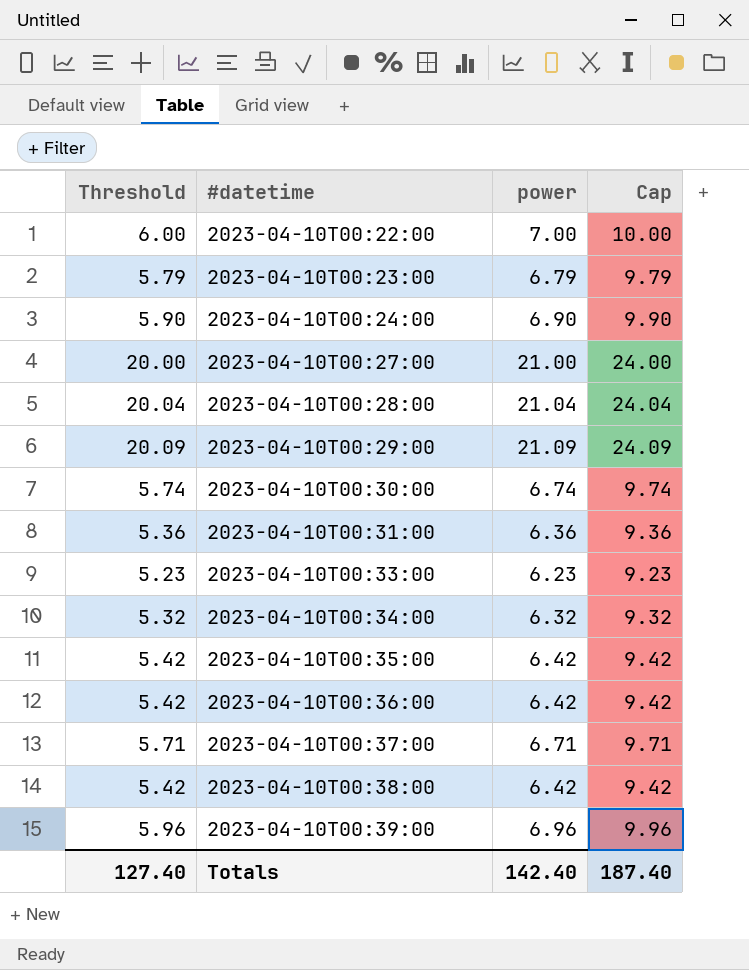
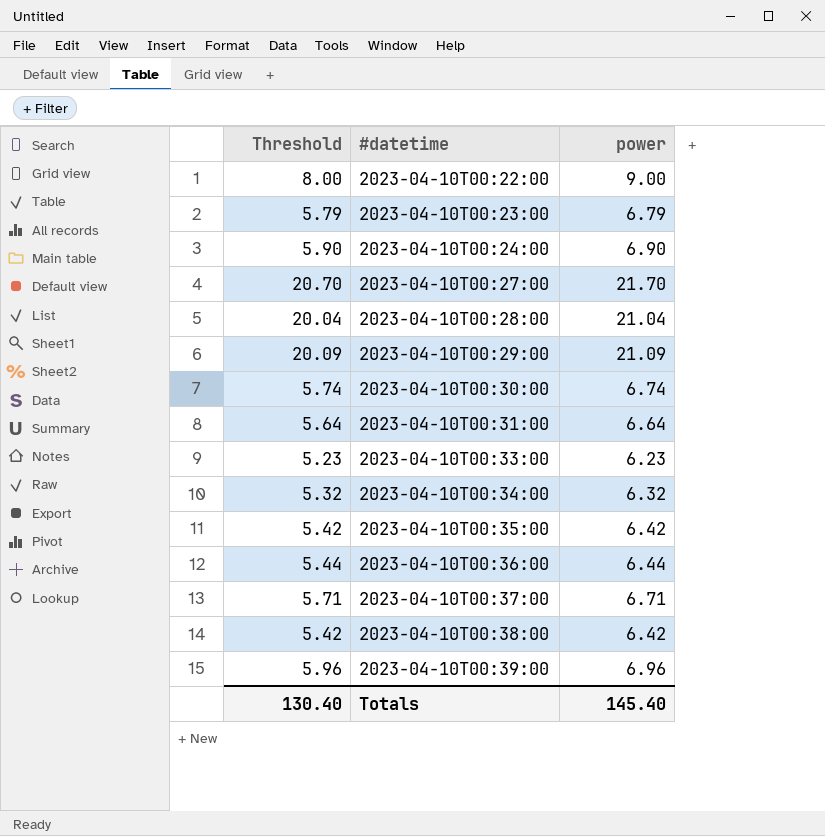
column Cap | formula: [power] + 3 -> none
2023-04-10T00:22:00 | Threshold: 6.00 -> 8.00
2023-04-10T00:22:00 | power: 7.00 -> 9.00
2023-04-10T00:27:00 | Threshold: 20.00 -> 20.70
2023-04-10T00:27:00 | power: 21.00 -> 21.70
2023-04-10T00:31:00 | Threshold: 5.36 -> 5.64
2023-04-10T00:31:00 | power: 6.36 -> 6.64
2023-04-10T00:36:00 | Threshold: 5.42 -> 5.44
2023-04-10T00:36:00 | power: 6.42 -> 6.44
Totals | Threshold: 127.40 -> 130.40
Totals | power: 142.40 -> 145.40

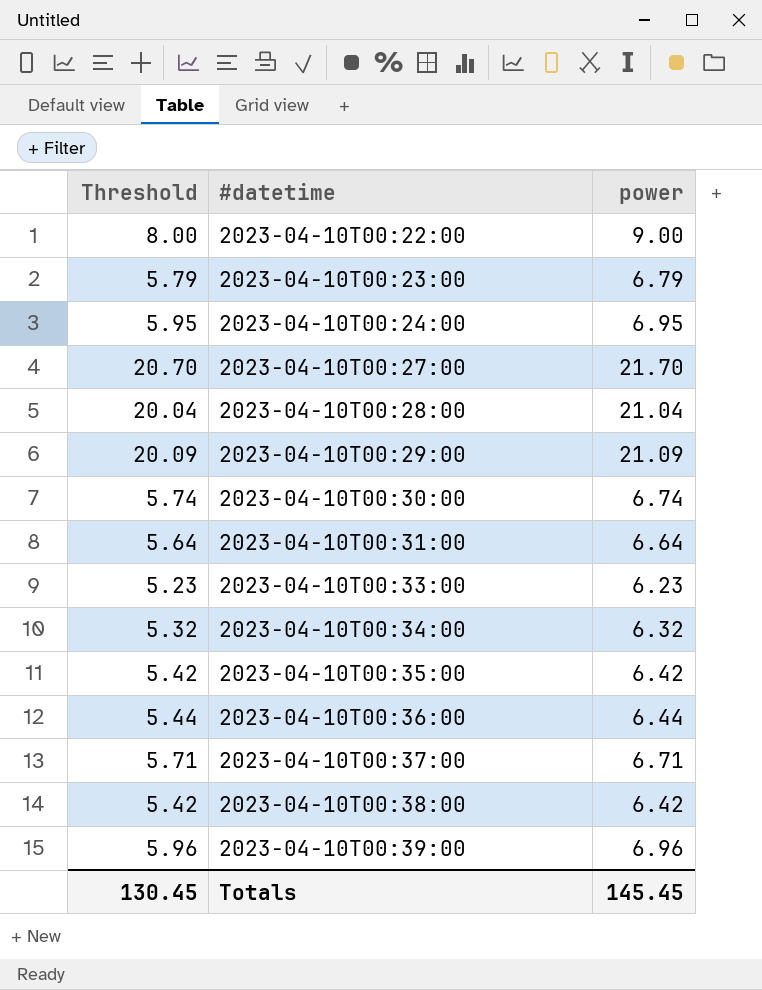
2023-04-10T00:24:00 | Threshold: 5.90 -> 5.95
2023-04-10T00:24:00 | power: 6.90 -> 6.95
Totals | Threshold: 130.40 -> 130.45
Totals | power: 145.40 -> 145.45

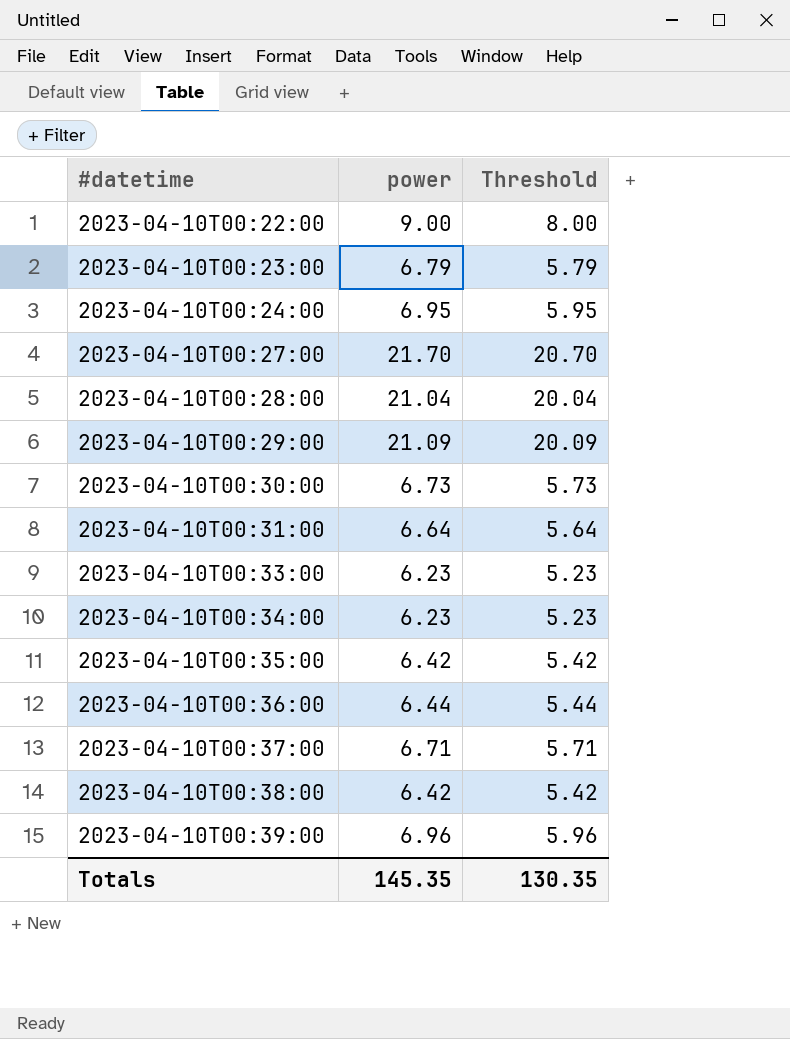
column Threshold | position: 1 -> 3
2023-04-10T00:30:00 | power: 6.74 -> 6.73
2023-04-10T00:30:00 | Threshold: 5.74 -> 5.73
2023-04-10T00:34:00 | power: 6.32 -> 6.23
2023-04-10T00:34:00 | Threshold: 5.32 -> 5.23
Totals | power: 145.45 -> 145.35
Totals | Threshold: 130.45 -> 130.35

